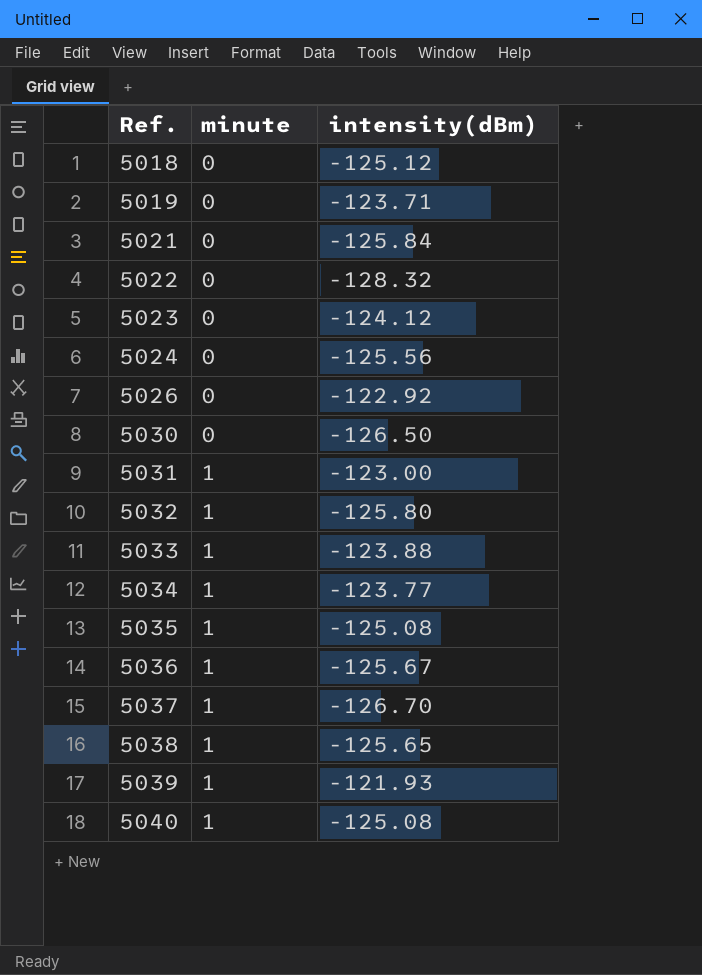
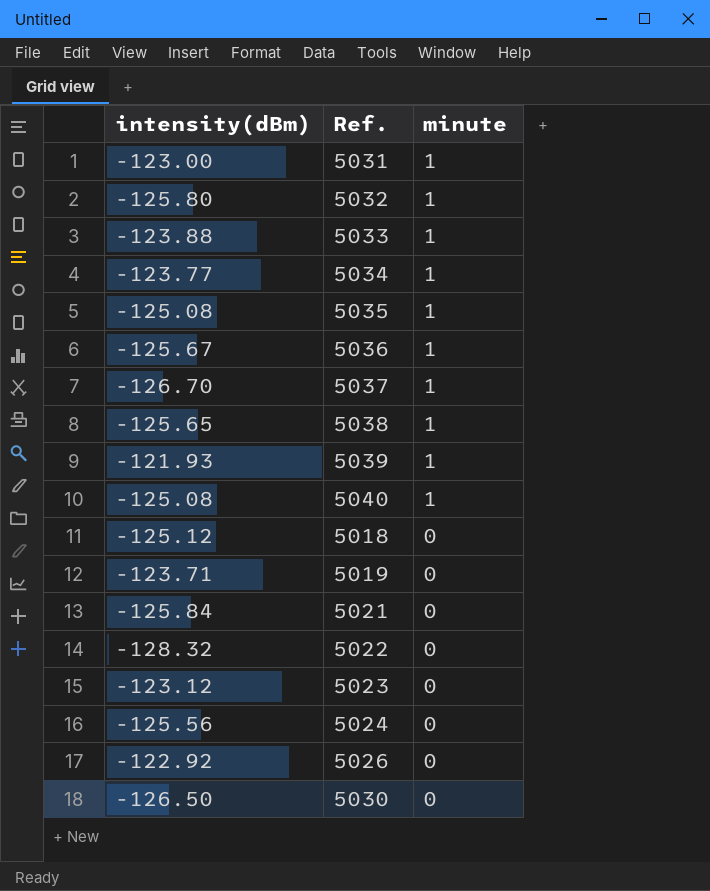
row order: Ref. ascending -> minute descending
column intensity(dBm) | position: 3 -> 1
5023 | intensity(dBm): -124.12 -> -123.12

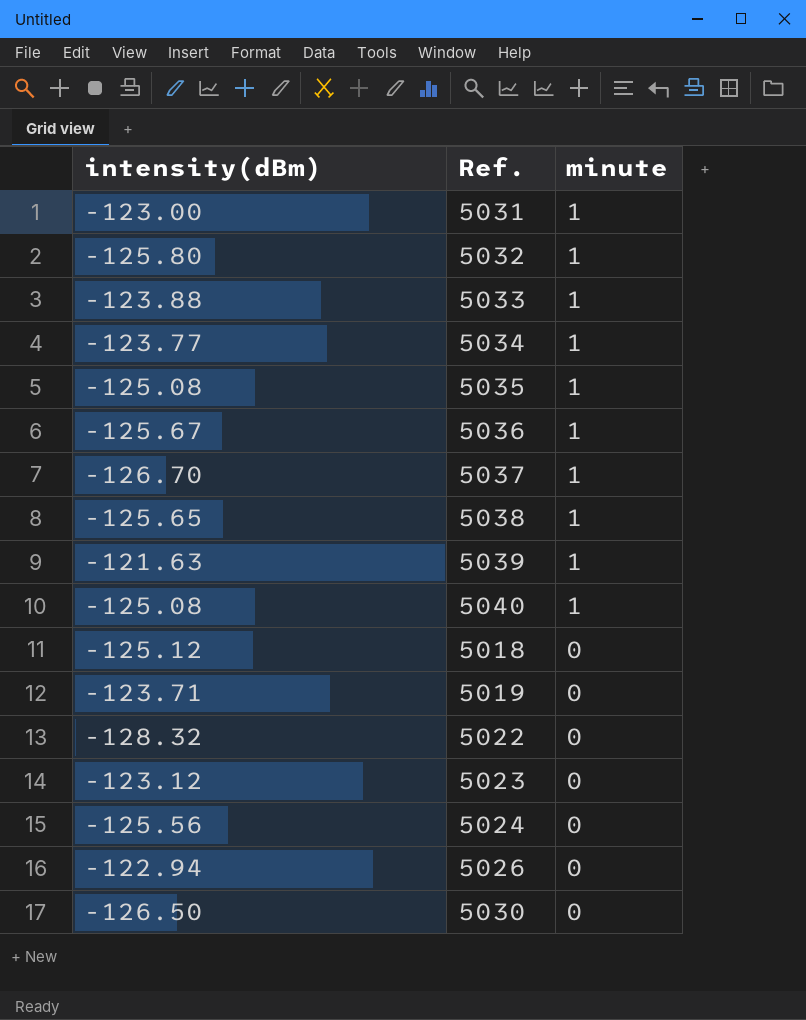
row 5021: -125.84 | 0 -> none
5039 | intensity(dBm): -121.93 -> -121.63
5026 | intensity(dBm): -122.92 -> -122.94

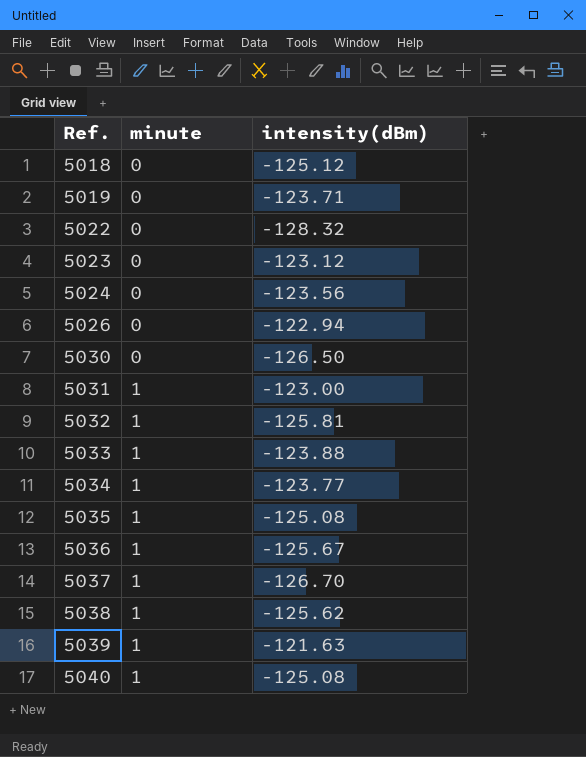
row order: minute descending -> Ref. ascending
column intensity(dBm) | position: 1 -> 3
5024 | intensity(dBm): -125.56 -> -123.56
5032 | intensity(dBm): -125.80 -> -125.81
5038 | intensity(dBm): -125.65 -> -125.62

